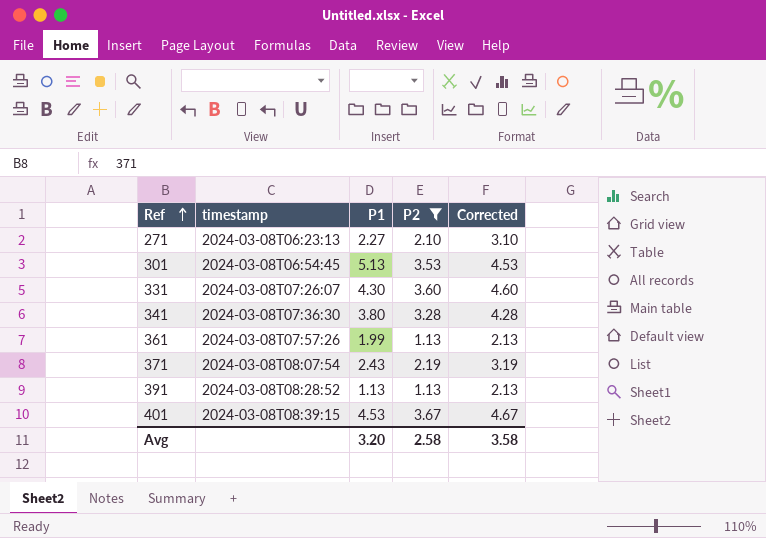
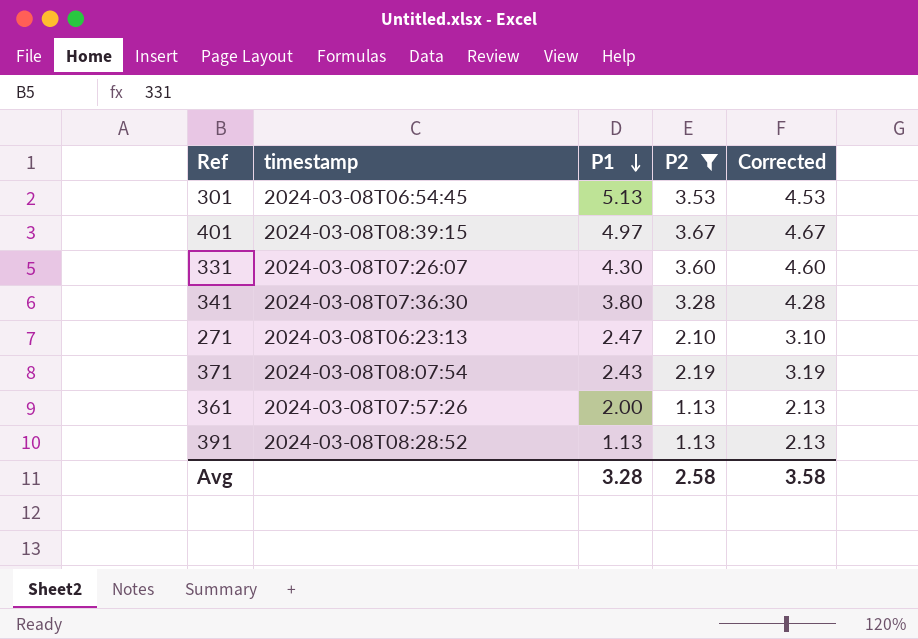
row order: Ref ascending -> P1 descending
401 | P1: 4.53 -> 4.97
271 | P1: 2.27 -> 2.47
361 | P1: 1.99 -> 2.00
Avg | P1: 3.20 -> 3.28

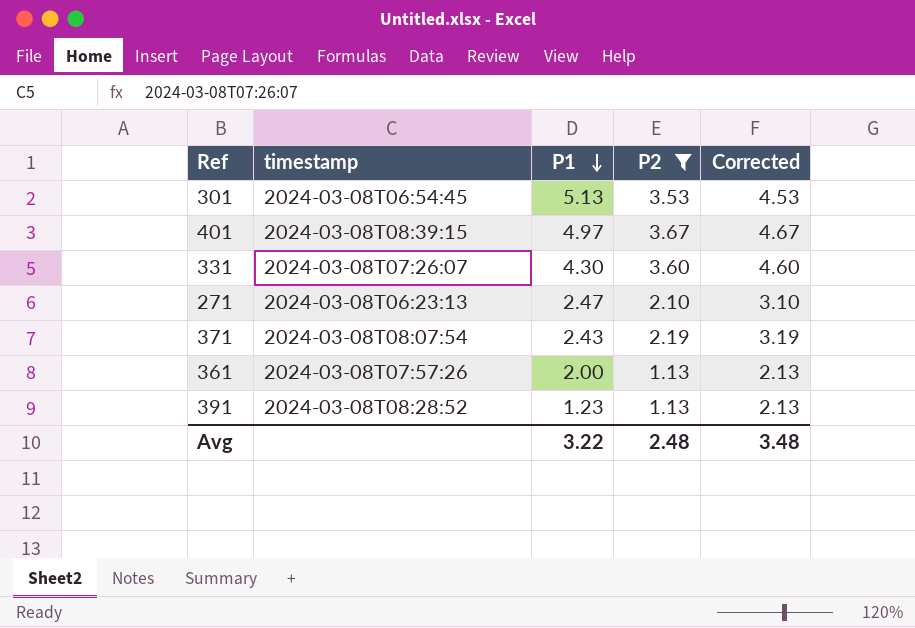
row 341: 2024-03-08T07:36:30 | 3.80 | 3.28 | 4.28 -> none
391 | P1: 1.13 -> 1.23
Avg | P1: 3.28 -> 3.22
Avg | P2: 2.58 -> 2.48
Avg | Corrected: 3.58 -> 3.48

